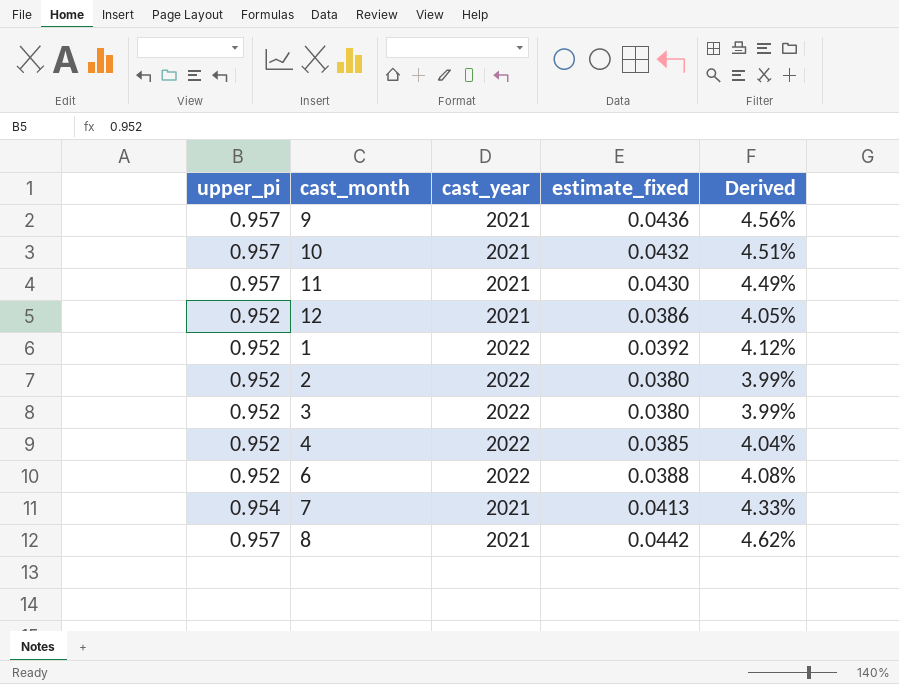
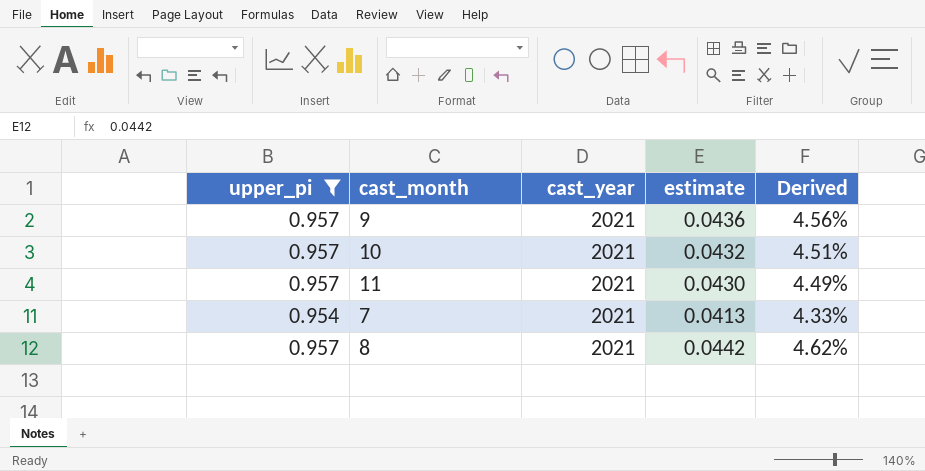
filter: none -> upper_pi != 0.952
column name: estimate_fixed -> estimate

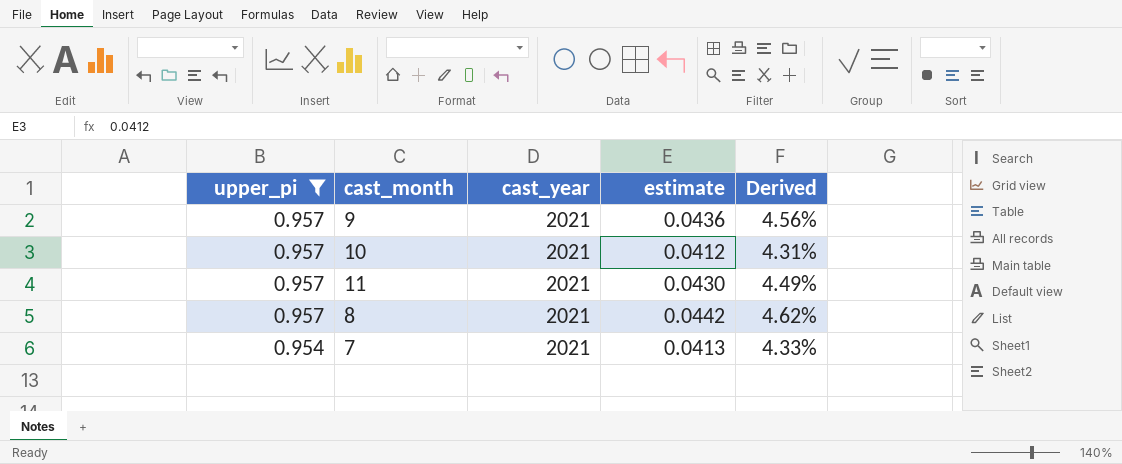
row order: none -> upper_pi descending
10 | estimate: 0.0432 -> 0.0412
10 | Derived: 4.51% -> 4.31%

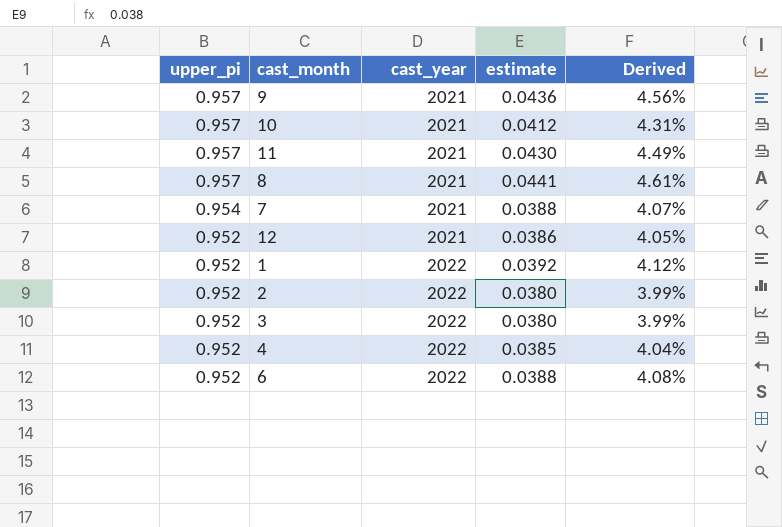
filter: upper_pi != 0.952 -> none
8 | estimate: 0.0442 -> 0.0441
8 | Derived: 4.62% -> 4.61%
7 | estimate: 0.0413 -> 0.0388
7 | Derived: 4.33% -> 4.07%

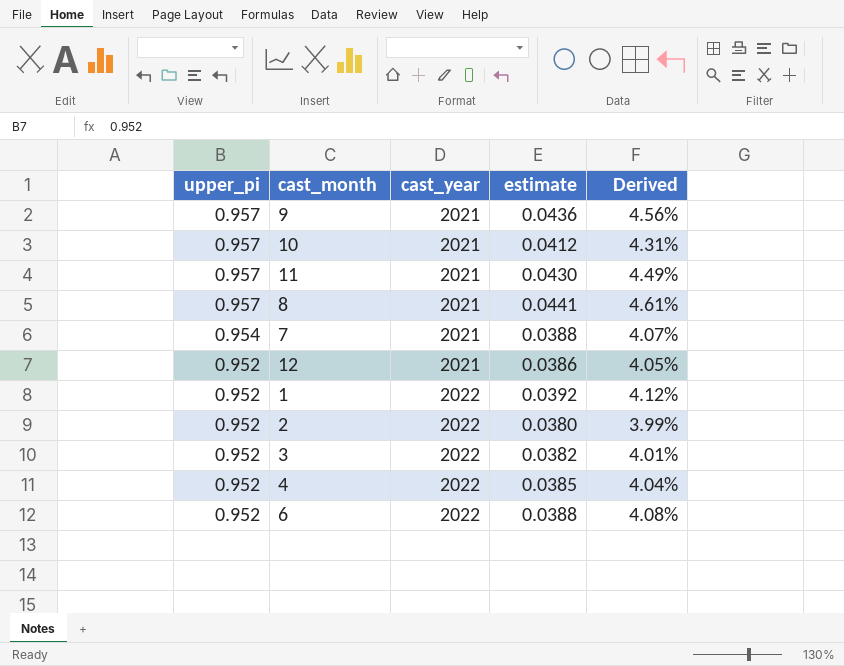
3 | estimate: 0.0380 -> 0.0382
3 | Derived: 3.99% -> 4.01%

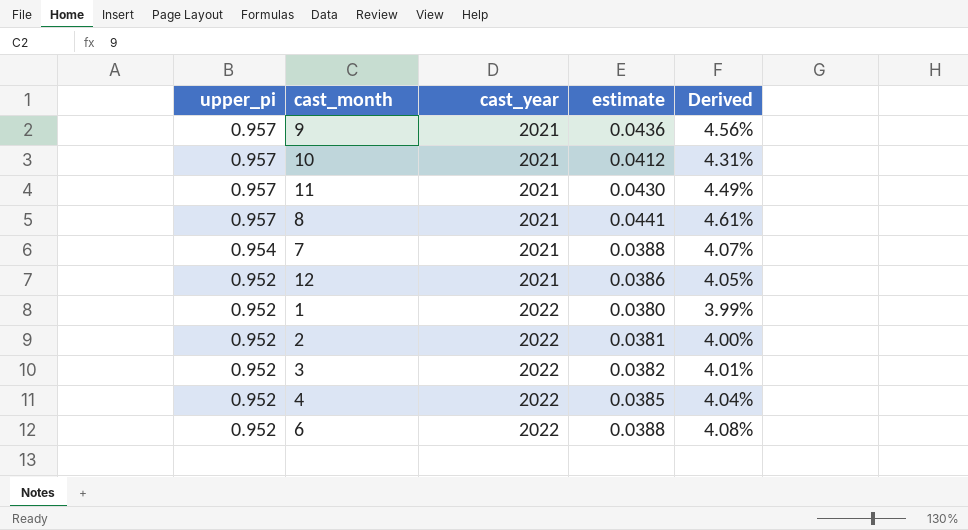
1 | estimate: 0.0392 -> 0.0380
1 | Derived: 4.12% -> 3.99%
2 | estimate: 0.0380 -> 0.0381
2 | Derived: 3.99% -> 4.00%

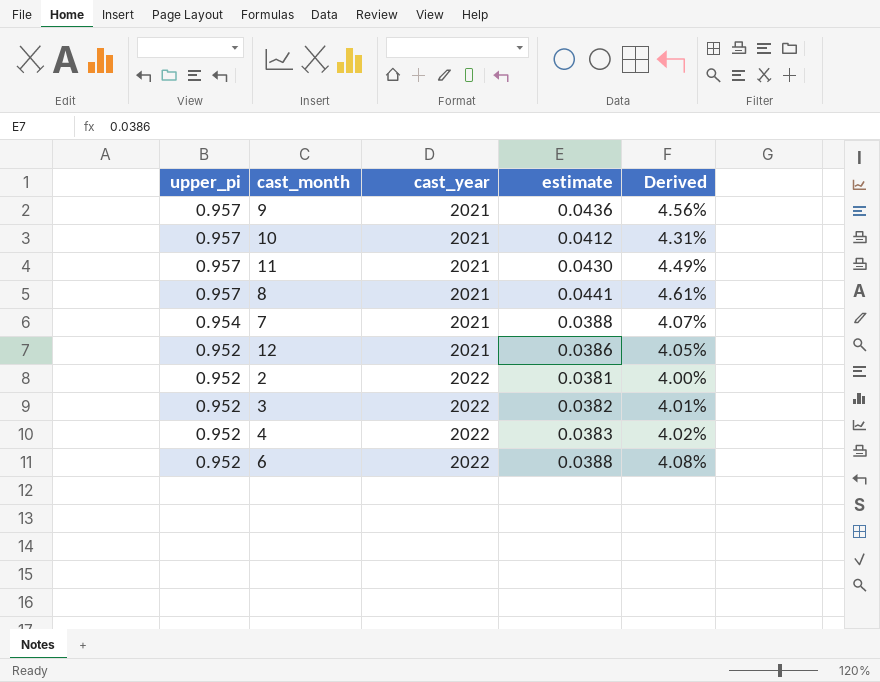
row 1: 0.952 | 2022 | 0.0380 | 3.99% -> none
4 | estimate: 0.0385 -> 0.0383
4 | Derived: 4.04% -> 4.02%

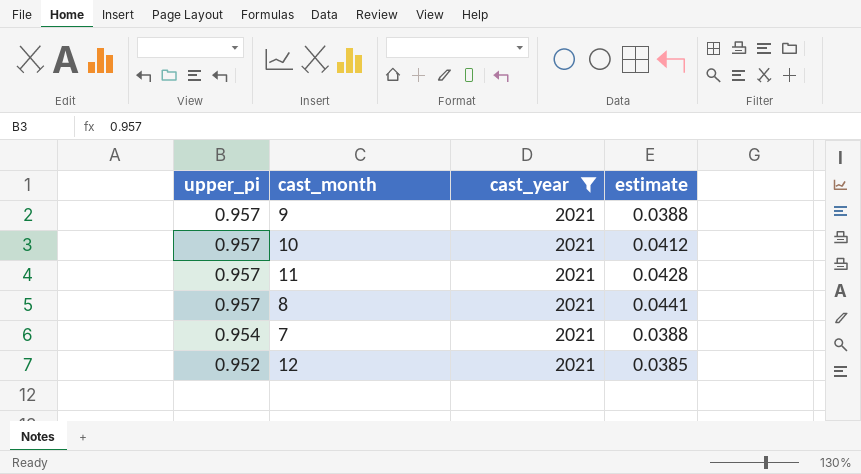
filter: none -> cast_year = 2021
column Derived | formula: [estimate] / [upper_pi] -> none
9 | estimate: 0.0436 -> 0.0388
11 | estimate: 0.0430 -> 0.0428
12 | estimate: 0.0386 -> 0.0385

